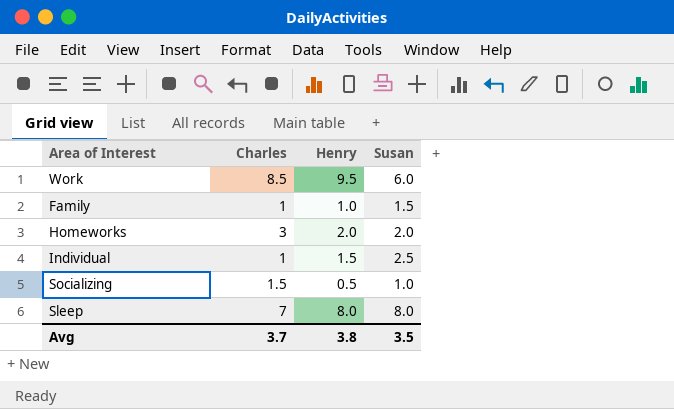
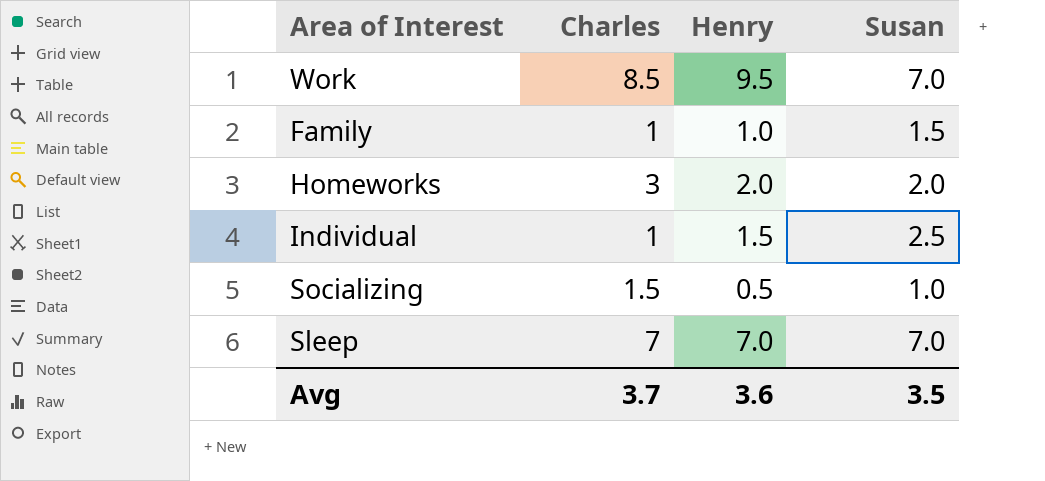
Work | Susan: 6.0 -> 7.0
Sleep | Henry: 8.0 -> 7.0
Sleep | Susan: 8.0 -> 7.0
Avg | Henry: 3.8 -> 3.6

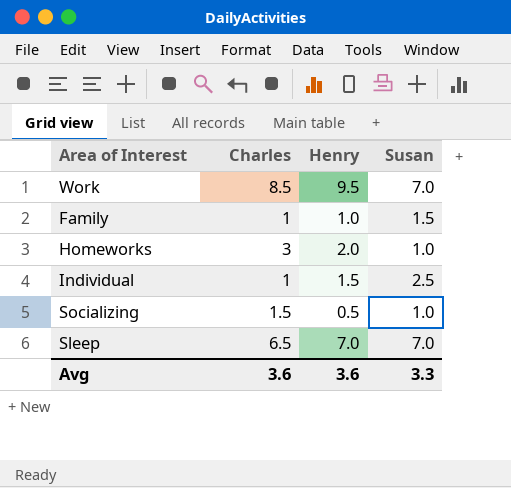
Homeworks | Susan: 2.0 -> 1.0
Sleep | Charles: 7 -> 6.5
Avg | Charles: 3.7 -> 3.6
Avg | Susan: 3.5 -> 3.3

